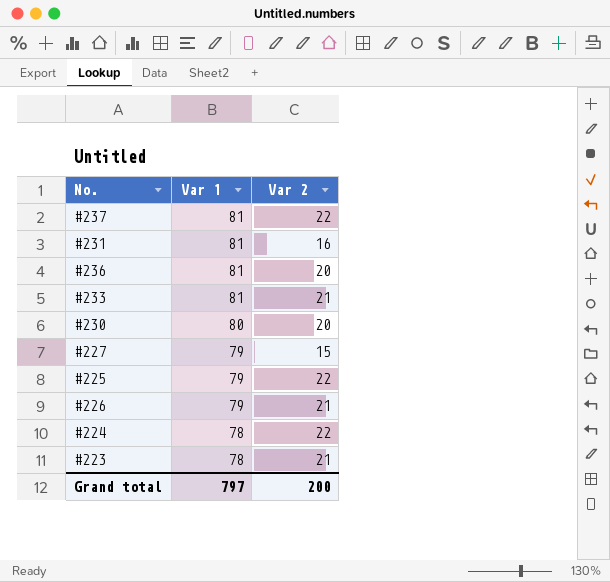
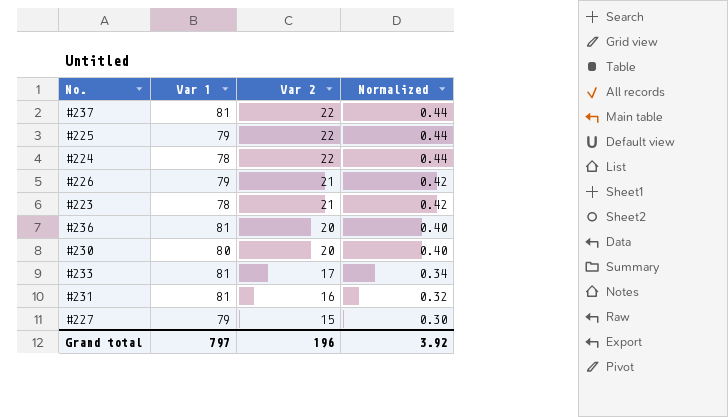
row order: Var 1 descending -> Var 2 descending
column Normalized | formula: none -> [Var 2] * 0.02
#233 | Var 2: 21 -> 17
Grand total | Var 2: 200 -> 196

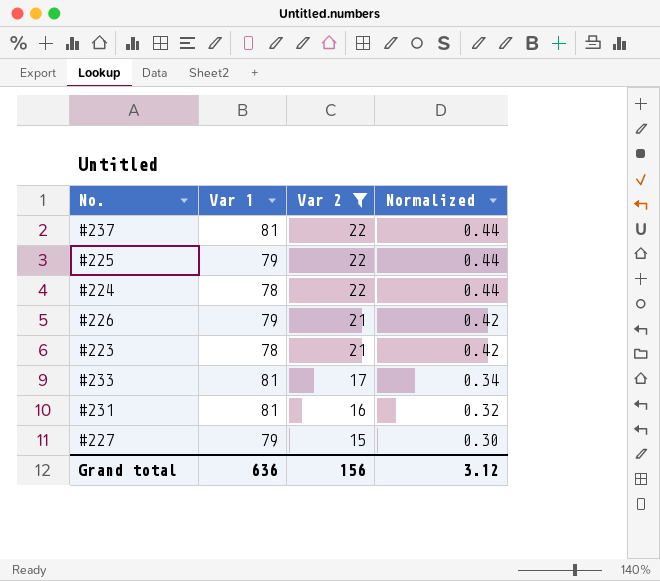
filter: none -> Var 2 != 20
Grand total | Var 1: 797 -> 636
Grand total | Var 2: 196 -> 156
Grand total | Normalized: 3.92 -> 3.12

